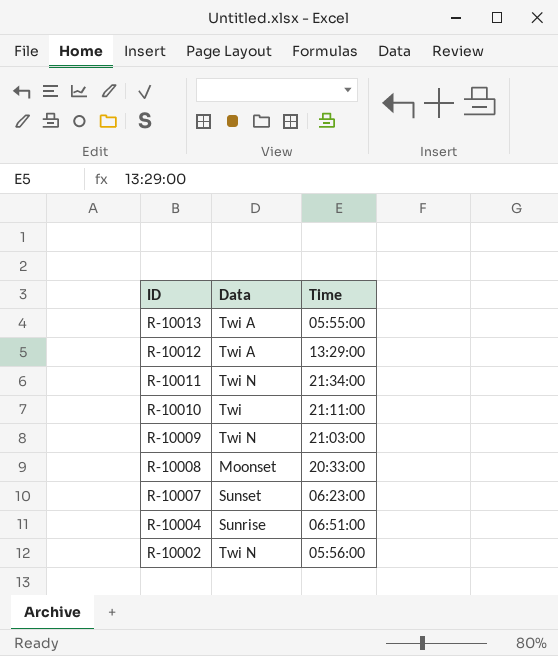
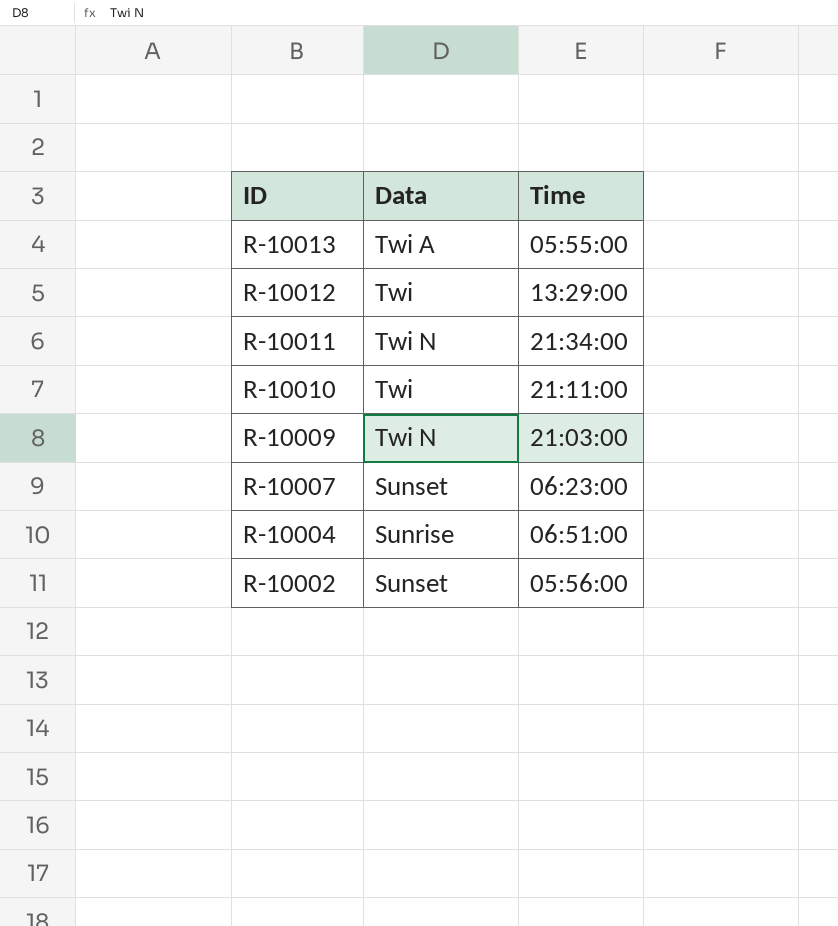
row R-10008: Moonset | 20:33:00 -> none
R-10012 | Data: Twi A -> Twi
R-10002 | Data: Twi N -> Sunset

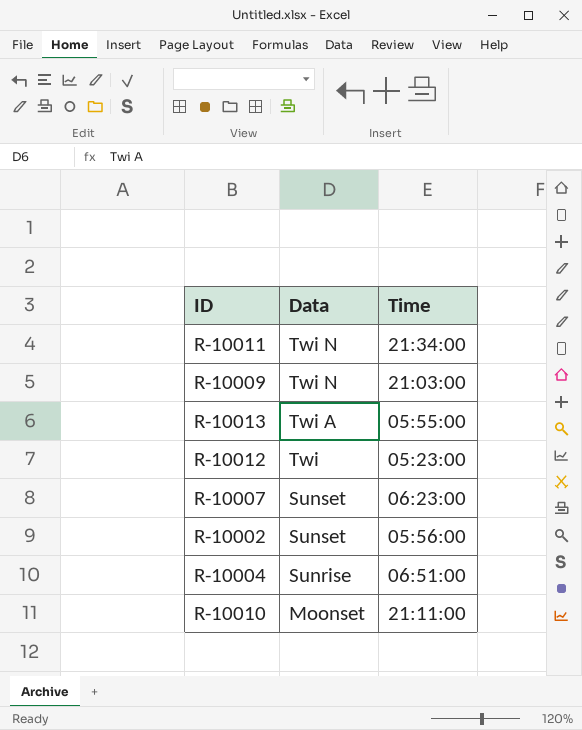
row order: ID descending -> Data descending
R-10012 | Time: 13:29:00 -> 05:23:00
R-10010 | Data: Twi -> Moonset

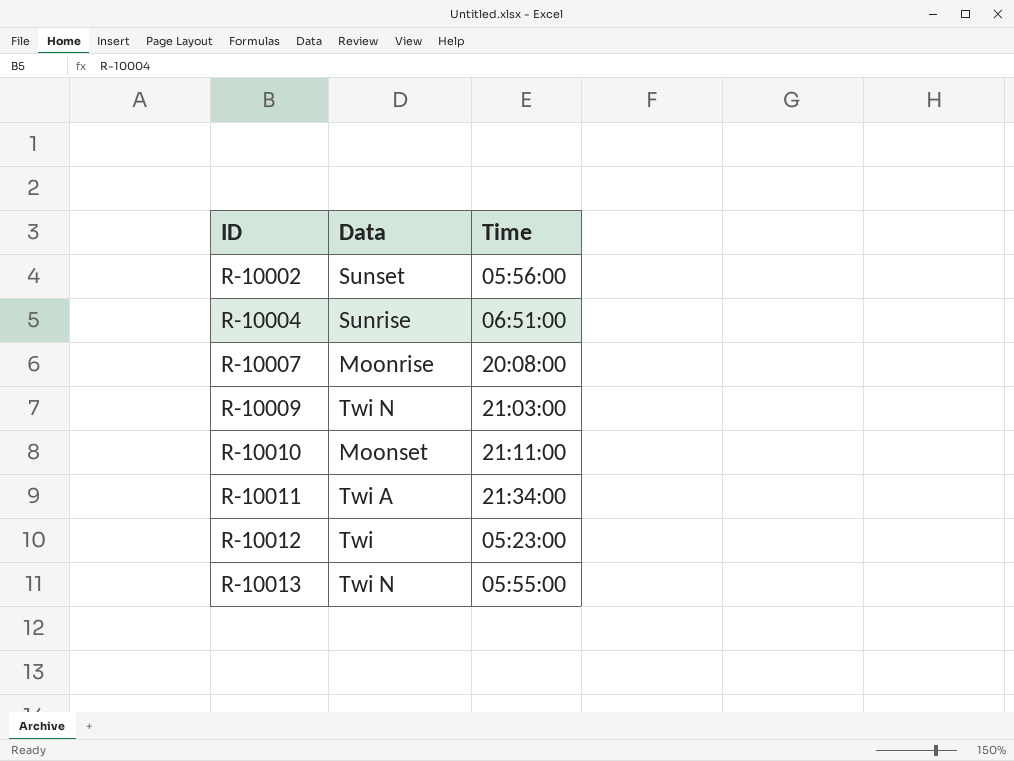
row order: Data descending -> ID ascending
R-10007 | Data: Sunset -> Moonrise
R-10007 | Time: 06:23:00 -> 20:08:00
R-10011 | Data: Twi N -> Twi A
R-10013 | Data: Twi A -> Twi N

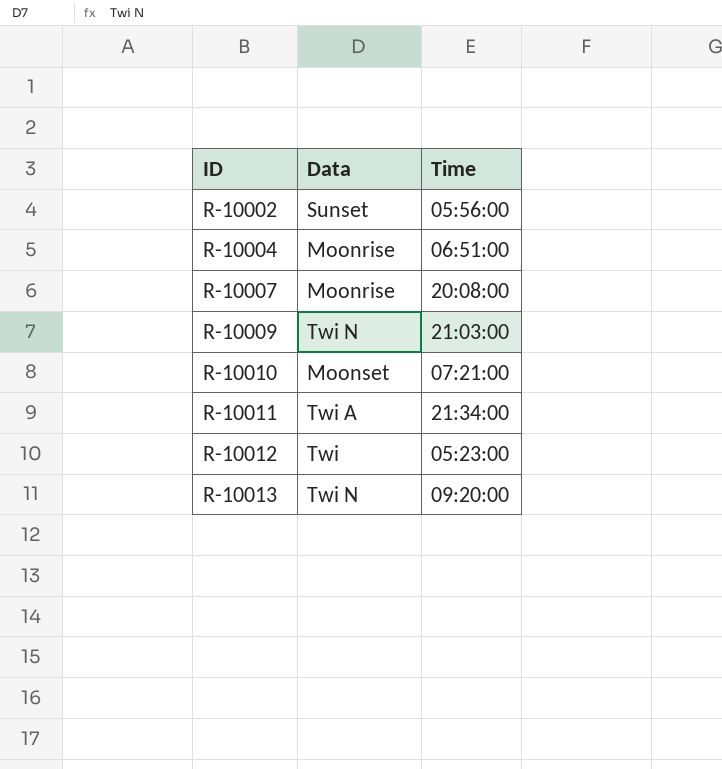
R-10004 | Data: Sunrise -> Moonrise
R-10010 | Time: 21:11:00 -> 07:21:00
R-10013 | Time: 05:55:00 -> 09:20:00

